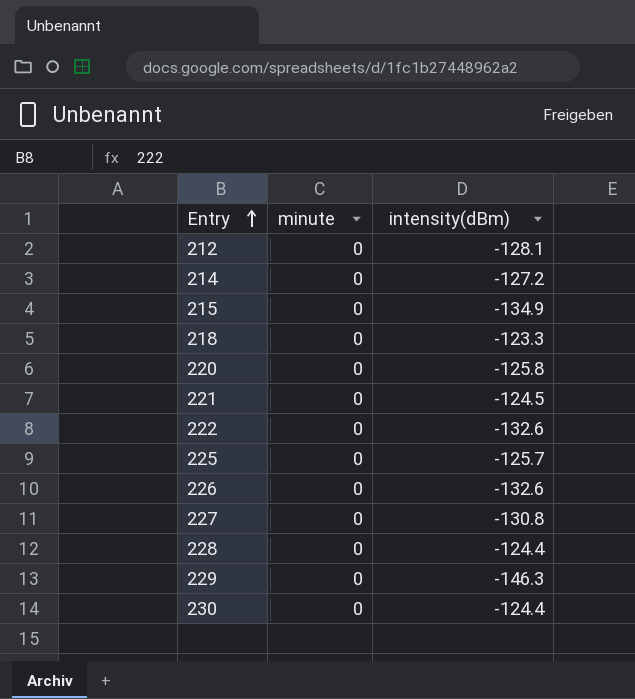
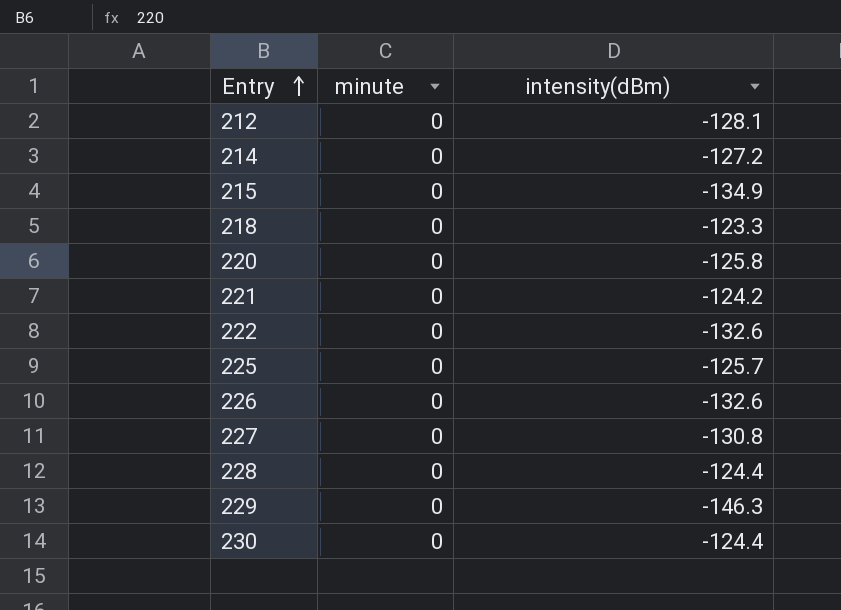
221 | intensity(dBm): -124.5 -> -124.2

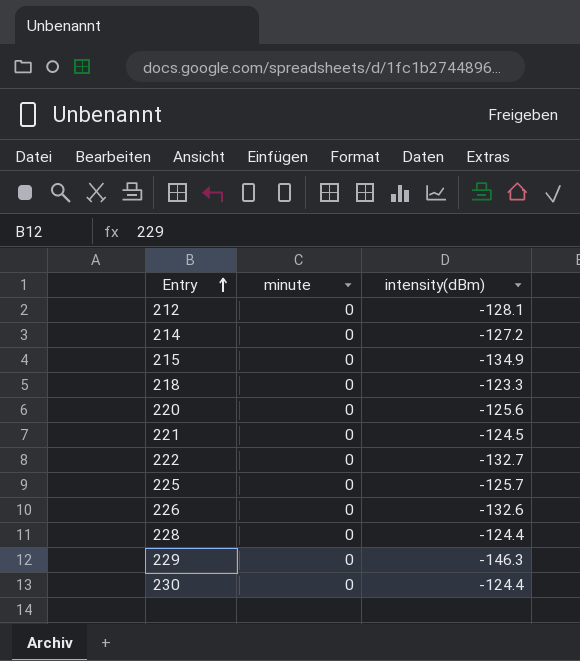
row 227: 0 | -130.8 -> none
220 | intensity(dBm): -125.8 -> -125.6
221 | intensity(dBm): -124.2 -> -124.5
222 | intensity(dBm): -132.6 -> -132.7

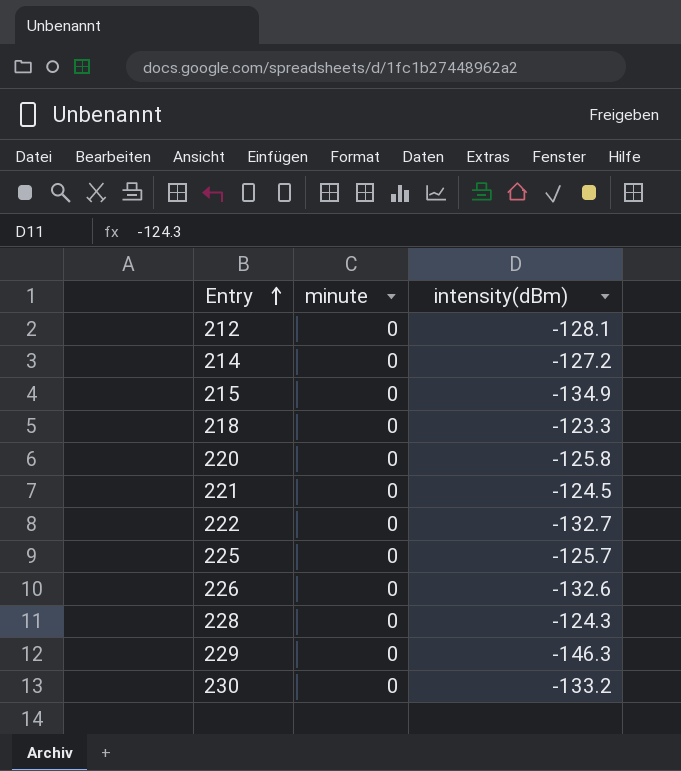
220 | intensity(dBm): -125.6 -> -125.8
228 | intensity(dBm): -124.4 -> -124.3
230 | intensity(dBm): -124.4 -> -133.2

